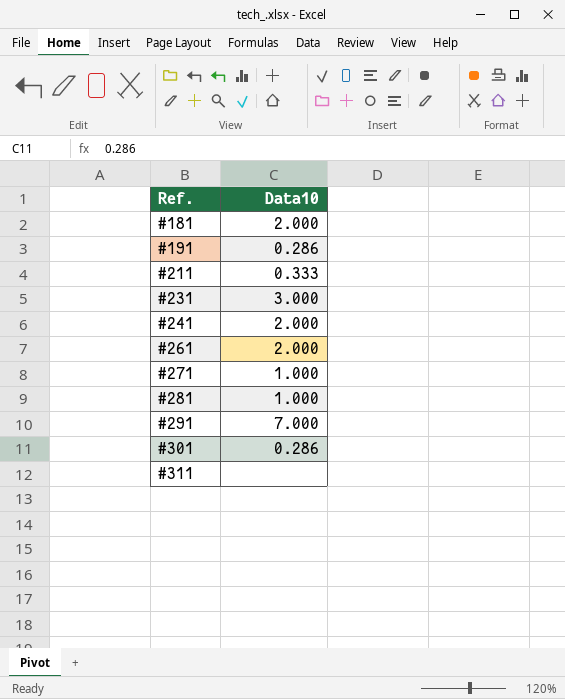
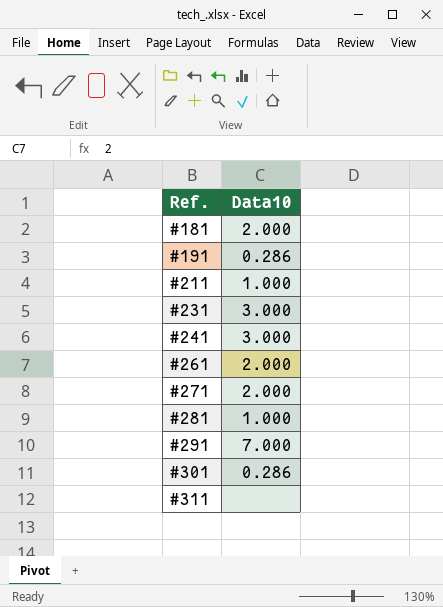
#211 | Data10: 0.333 -> 1.000
#241 | Data10: 2.000 -> 3.000
#271 | Data10: 1.000 -> 2.000

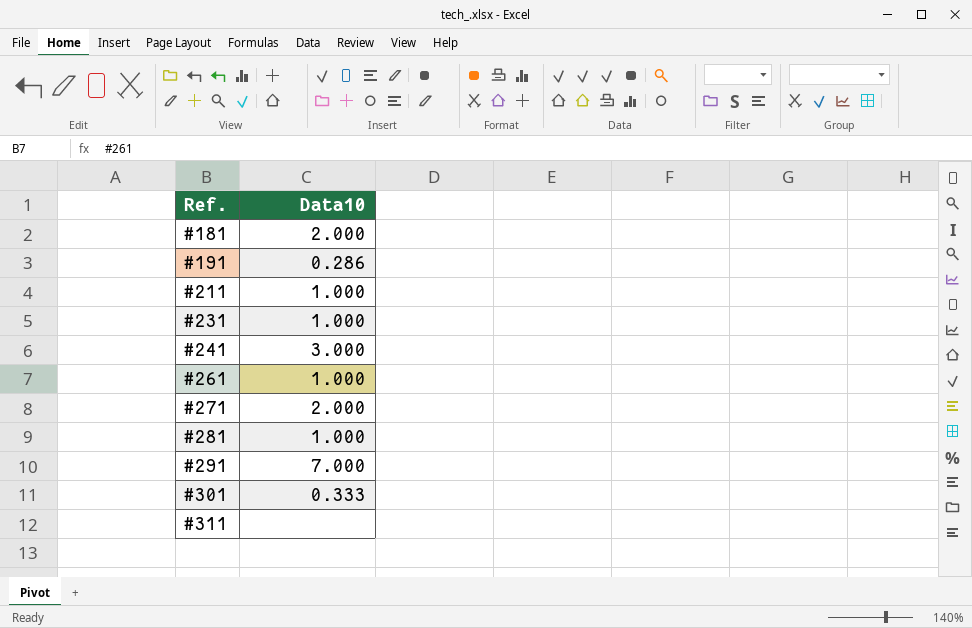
#231 | Data10: 3.000 -> 1.000
#261 | Data10: 2.000 -> 1.000
#301 | Data10: 0.286 -> 0.333

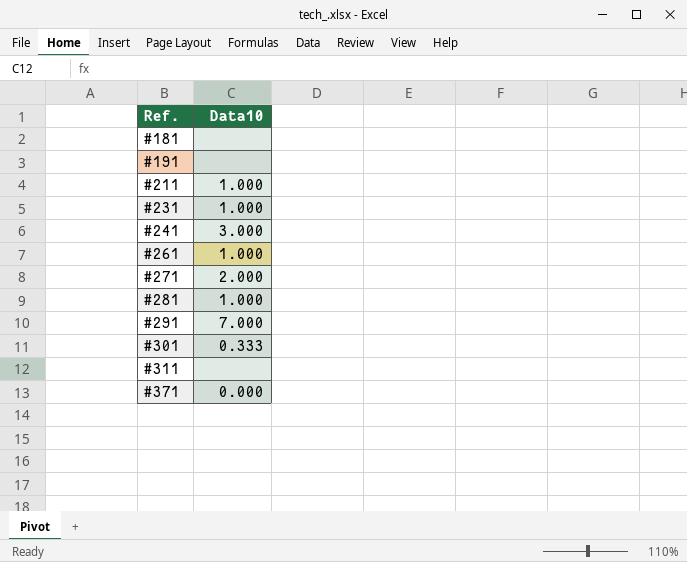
#181 | Data10: 2.000 -> none
#191 | Data10: 0.286 -> none
row #371: none -> 0.000

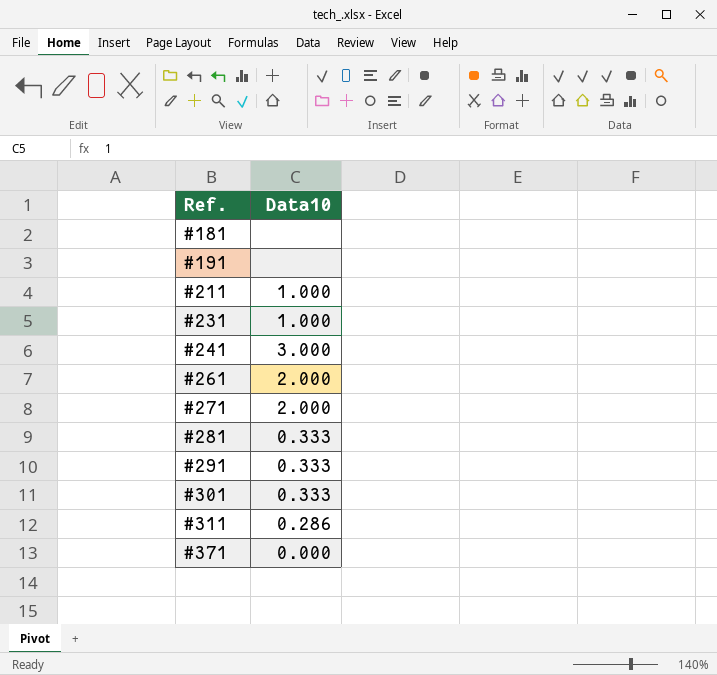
#261 | Data10: 1.000 -> 2.000
#281 | Data10: 1.000 -> 0.333
#291 | Data10: 7.000 -> 0.333
#311 | Data10: none -> 0.286

